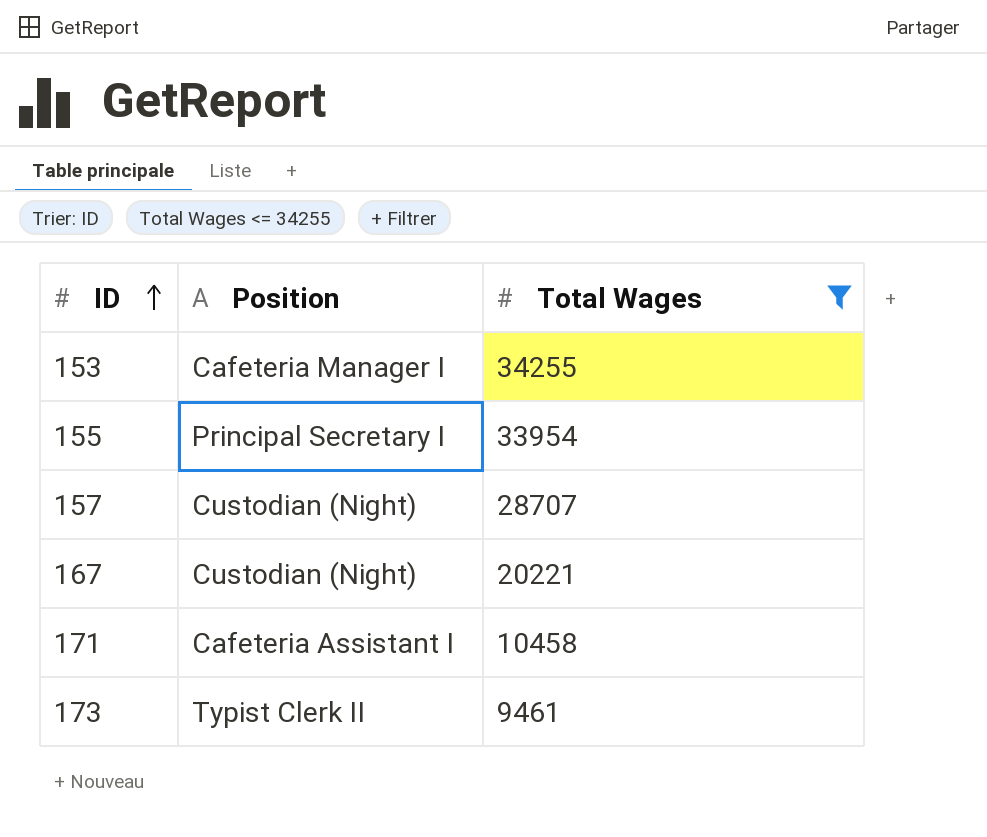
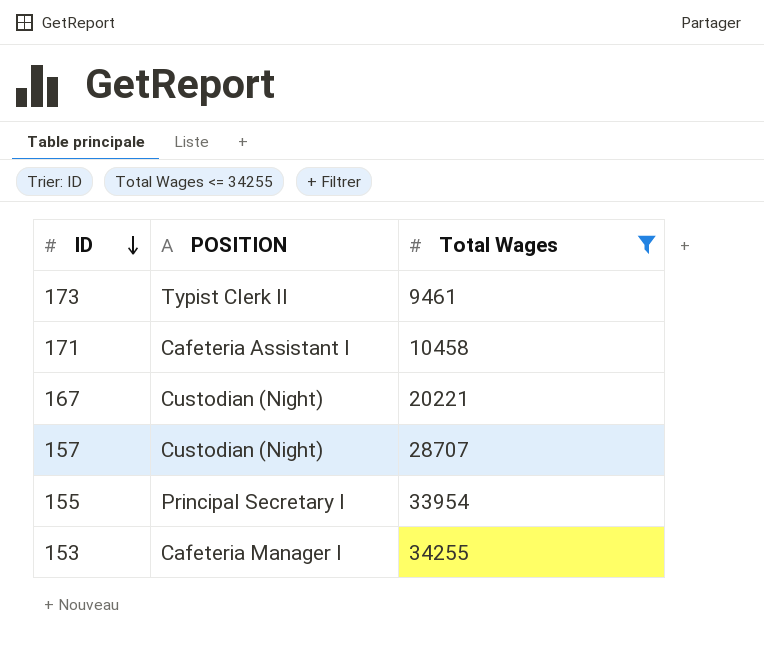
row order: ID ascending -> ID descending
column name: Position -> POSITION

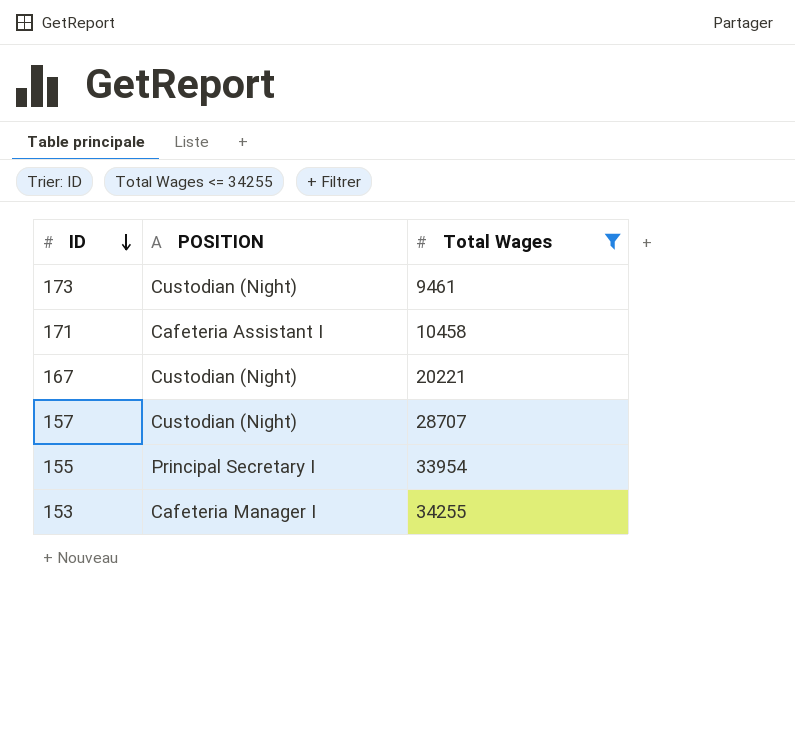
173 | POSITION: Typist Clerk II -> Custodian (Night)

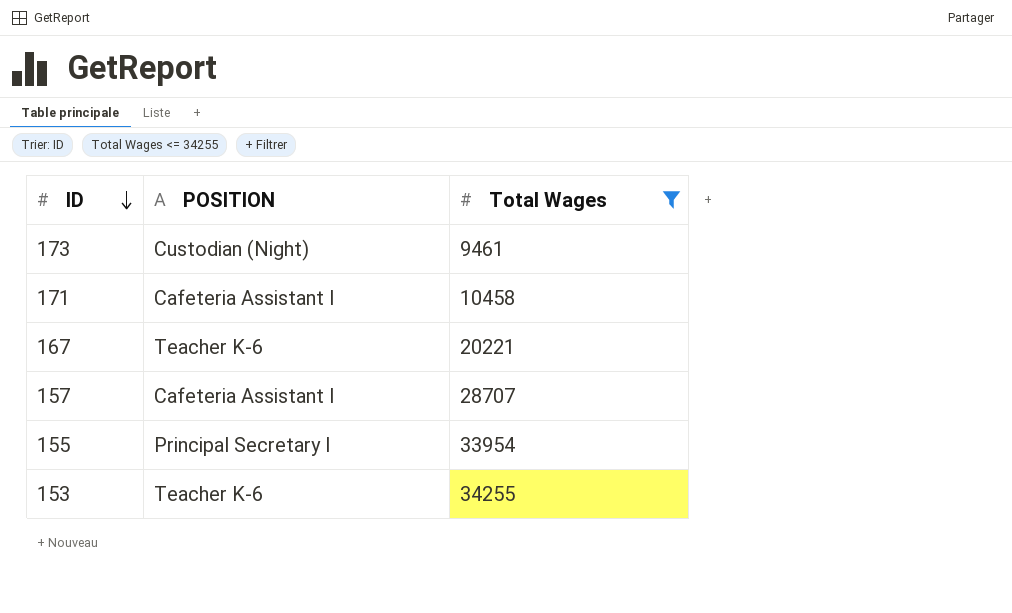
167 | POSITION: Custodian (Night) -> Teacher K-6
157 | POSITION: Custodian (Night) -> Cafeteria Assistant I
153 | POSITION: Cafeteria Manager I -> Teacher K-6

